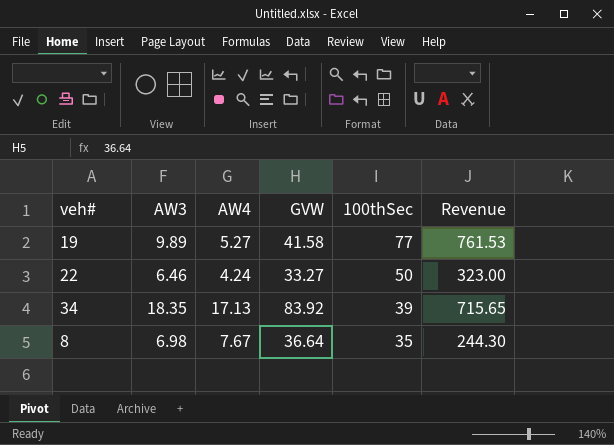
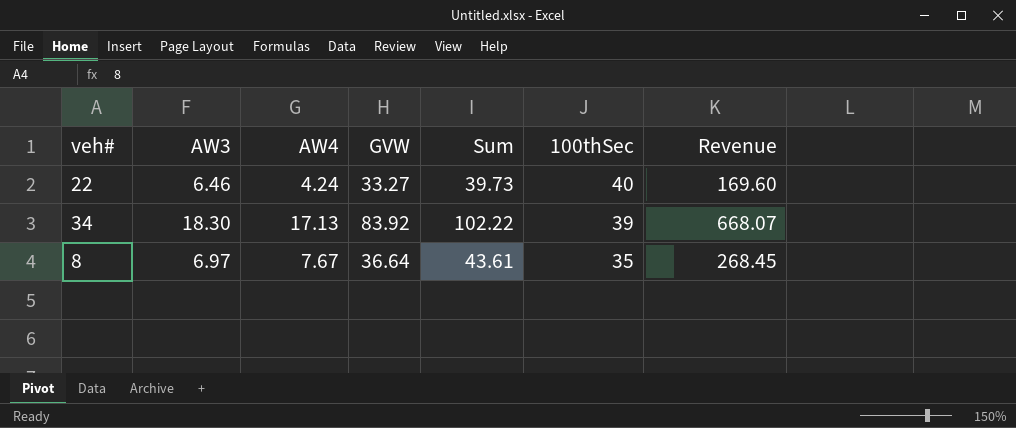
column Sum | formula: none -> [AW3] + [GVW]
column Revenue | formula: [AW3] * [100thSec] -> [AW4] * [100thSec]
row 19: 9.89 | 5.27 | 41.58 | 77 | 761.53 -> none
22 | 100thSec: 50 -> 40
34 | AW3: 18.35 -> 18.30
8 | AW3: 6.98 -> 6.97

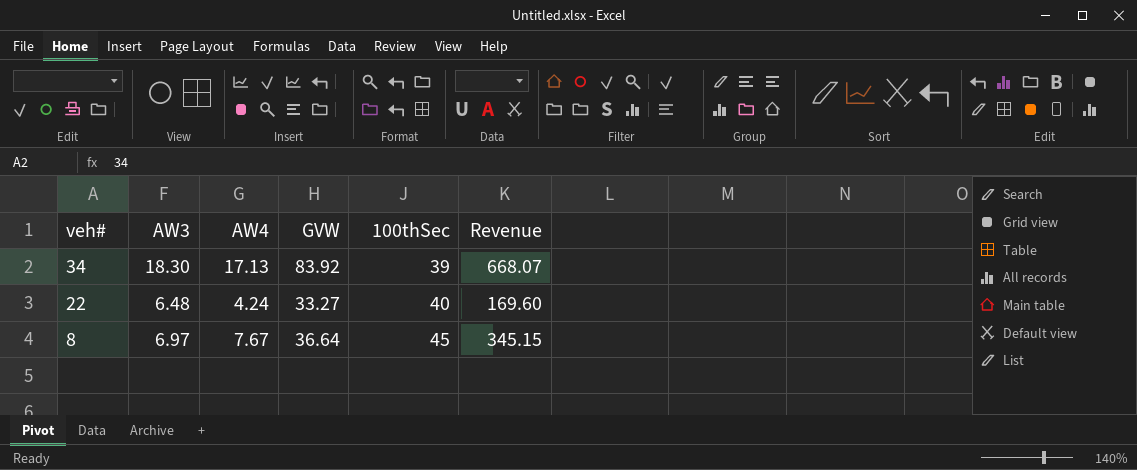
row order: 100thSec descending -> veh# descending
column Sum | formula: [AW3] + [GVW] -> none
22 | AW3: 6.46 -> 6.48
8 | 100thSec: 35 -> 45
8 | Revenue: 268.45 -> 345.15

